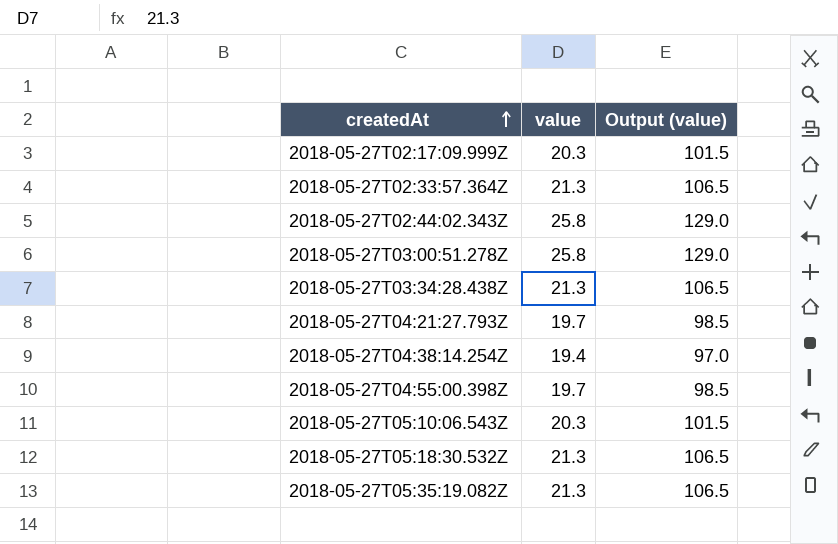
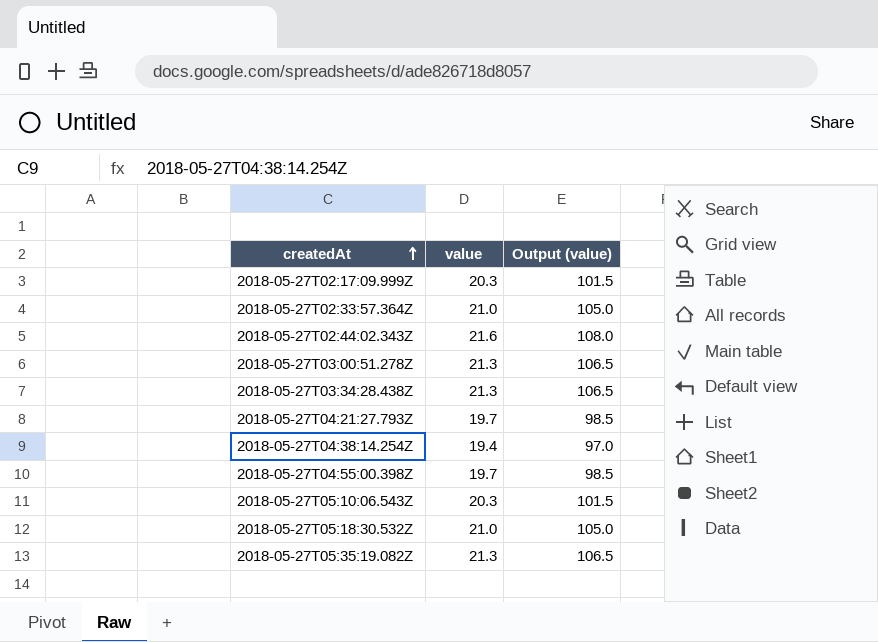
2018-05-27T02:33:57.364Z | value: 21.3 -> 21.0
2018-05-27T02:33:57.364Z | Output (value): 106.5 -> 105.0
2018-05-27T02:44:02.343Z | value: 25.8 -> 21.6
2018-05-27T02:44:02.343Z | Output (value): 129.0 -> 108.0
2018-05-27T03:00:51.278Z | value: 25.8 -> 21.3
2018-05-27T03:00:51.278Z | Output (value): 129.0 -> 106.5
2018-05-27T05:18:30.532Z | value: 21.3 -> 21.0
2018-05-27T05:18:30.532Z | Output (value): 106.5 -> 105.0

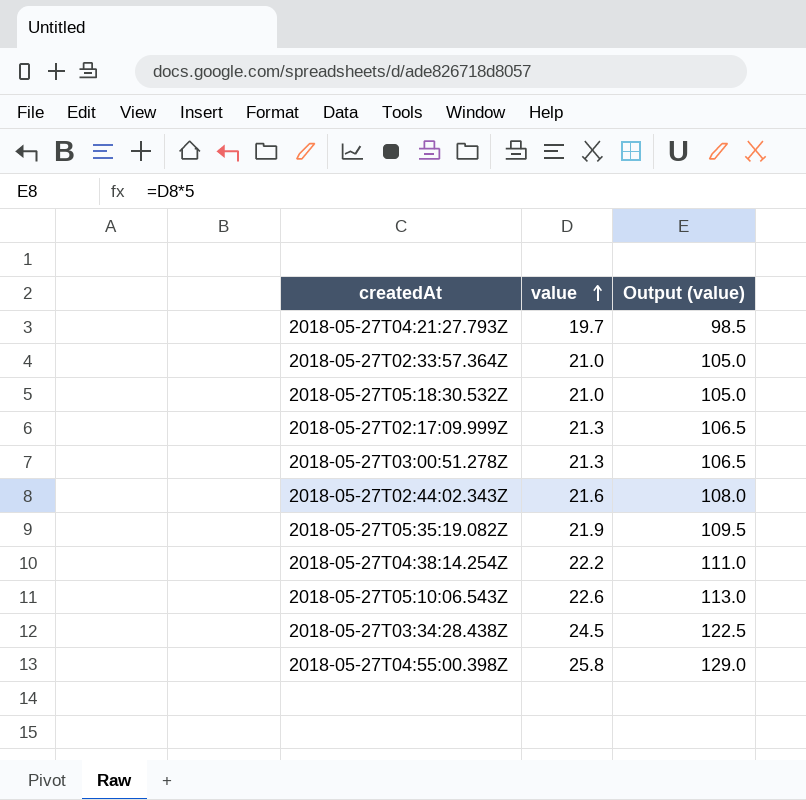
row order: createdAt ascending -> value ascending
2018-05-27T02:17:09.999Z | value: 20.3 -> 21.3
2018-05-27T02:17:09.999Z | Output (value): 101.5 -> 106.5
2018-05-27T05:35:19.082Z | value: 21.3 -> 21.9
2018-05-27T05:35:19.082Z | Output (value): 106.5 -> 109.5
2018-05-27T04:38:14.254Z | value: 19.4 -> 22.2
2018-05-27T04:38:14.254Z | Output (value): 97.0 -> 111.0
2018-05-27T05:10:06.543Z | value: 20.3 -> 22.6
2018-05-27T05:10:06.543Z | Output (value): 101.5 -> 113.0
2018-05-27T03:34:28.438Z | value: 21.3 -> 24.5
2018-05-27T03:34:28.438Z | Output (value): 106.5 -> 122.5
2018-05-27T04:55:00.398Z | value: 19.7 -> 25.8
2018-05-27T04:55:00.398Z | Output (value): 98.5 -> 129.0

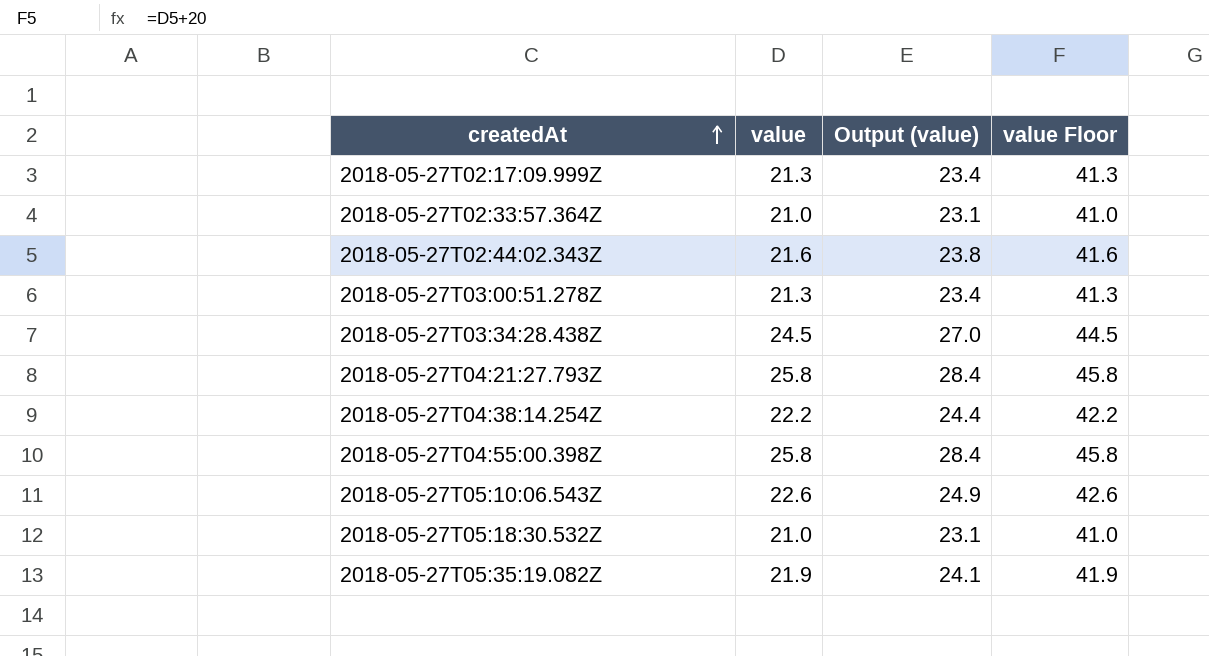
row order: value ascending -> createdAt ascending
column Output (value) | formula: [value] * 5 -> [value] * 1.1
column value Floor | formula: none -> [value] + 20
2018-05-27T04:21:27.793Z | value: 19.7 -> 25.8

